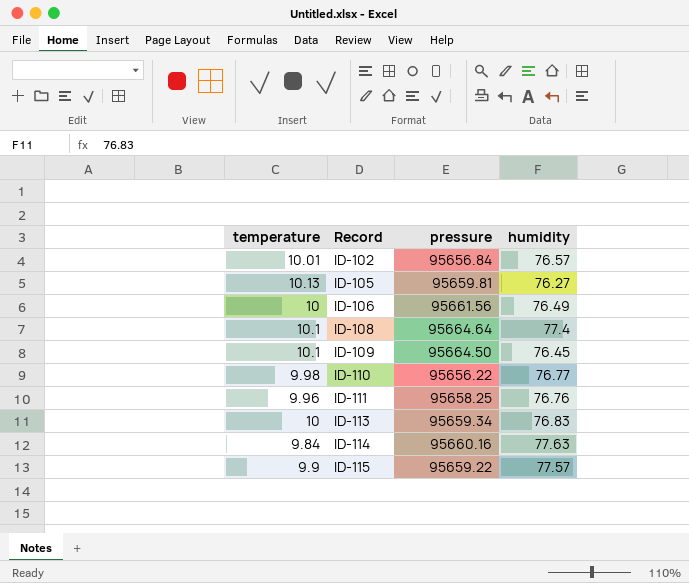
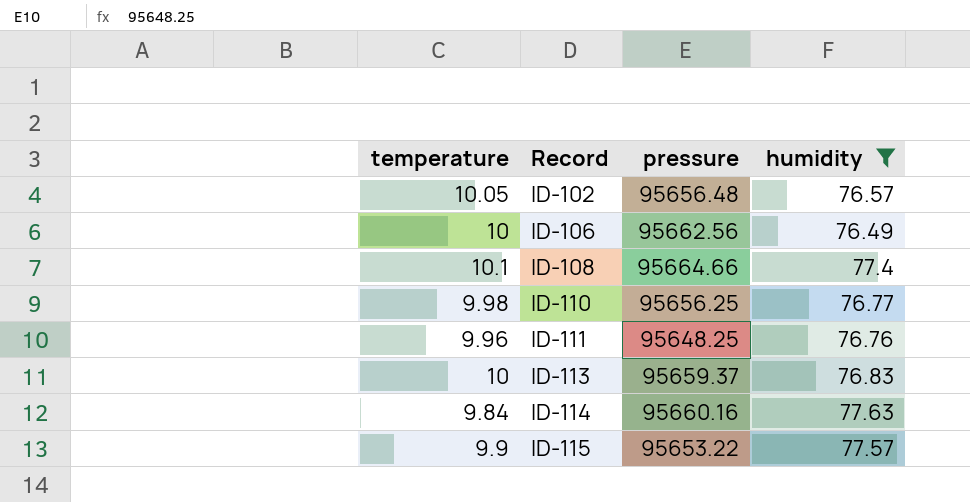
filter: none -> humidity >= 76.49
ID-102 | temperature: 10.01 -> 10.05
ID-102 | pressure: 95656.84 -> 95656.48
ID-106 | pressure: 95661.56 -> 95662.56
ID-108 | pressure: 95664.64 -> 95664.66
ID-110 | pressure: 95656.22 -> 95656.25
ID-111 | pressure: 95658.25 -> 95648.25
ID-113 | pressure: 95659.34 -> 95659.37
ID-115 | pressure: 95659.22 -> 95653.22

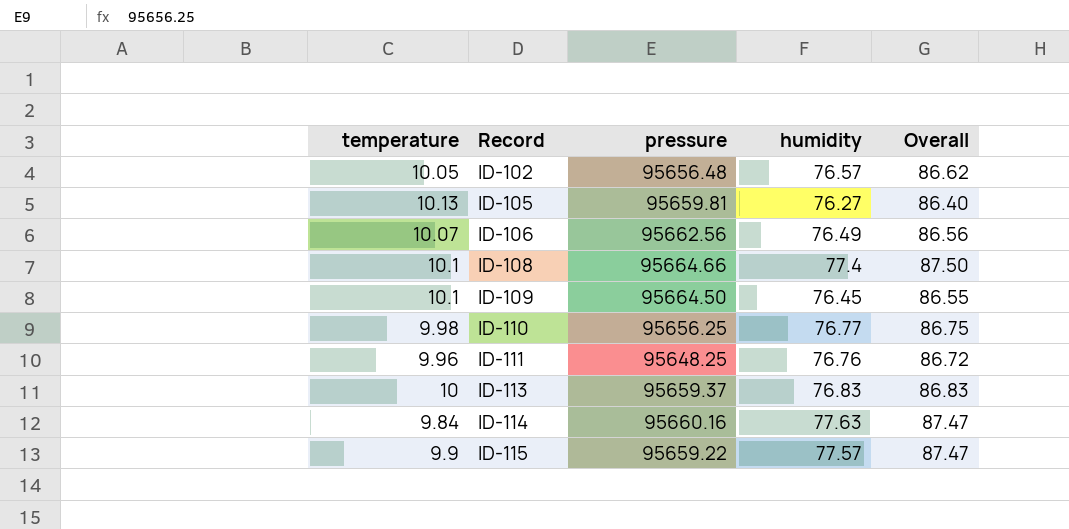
filter: humidity >= 76.49 -> none
column Overall | formula: none -> [temperature] + [humidity]
ID-106 | temperature: 10 -> 10.07
ID-115 | pressure: 95653.22 -> 95659.22

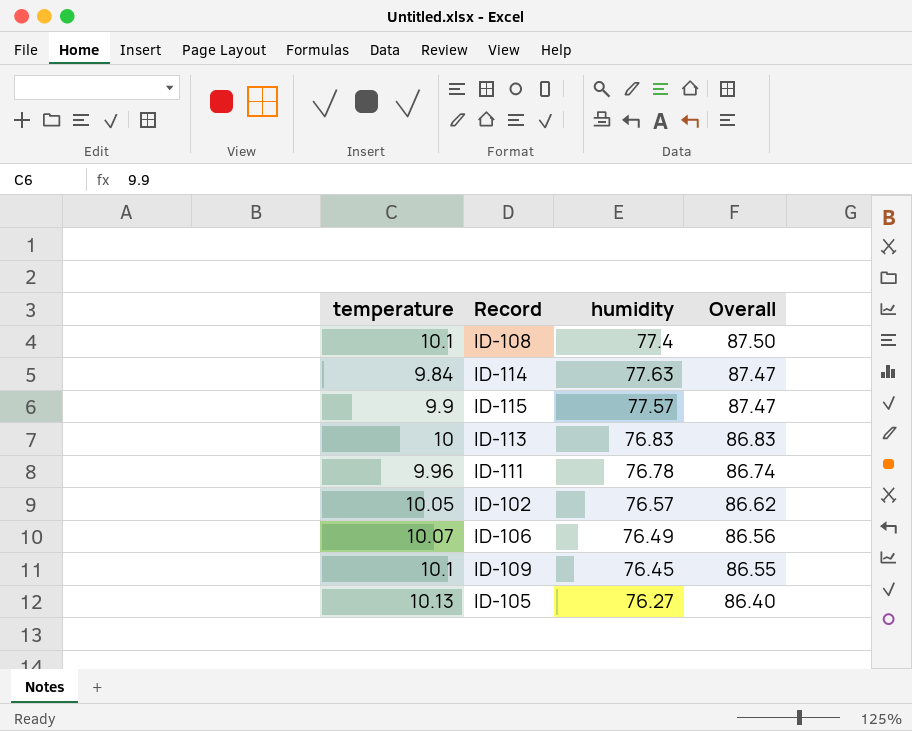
row order: Record ascending -> Overall descending
column pressure | position: 3 -> none
row ID-110: 9.98 | 95656.25 | 76.77 | 86.75 -> none
ID-111 | humidity: 76.76 -> 76.78
ID-111 | Overall: 86.72 -> 86.74

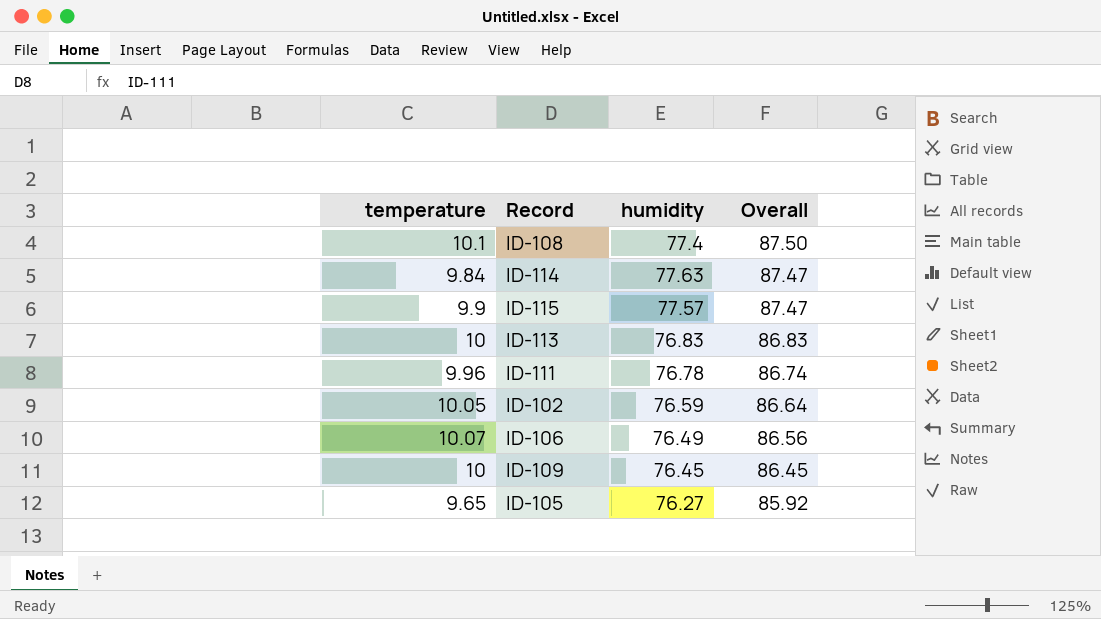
ID-102 | humidity: 76.57 -> 76.59
ID-102 | Overall: 86.62 -> 86.64
ID-109 | temperature: 10.1 -> 10
ID-109 | Overall: 86.55 -> 86.45
ID-105 | temperature: 10.13 -> 9.65
ID-105 | Overall: 86.40 -> 85.92

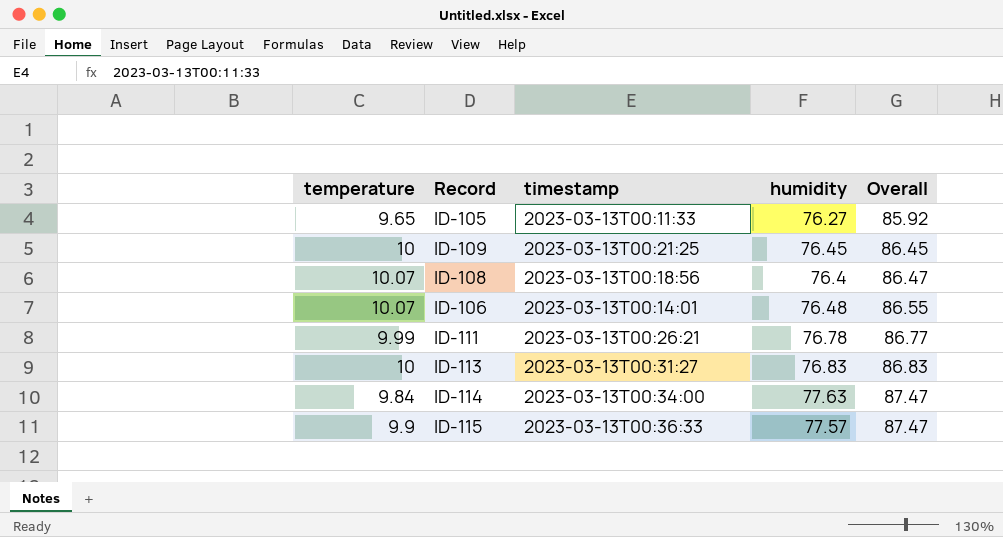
row order: Overall descending -> Overall ascending
column timestamp | position: none -> 3
row ID-102: 10.05 | 76.59 | 86.64 -> none
ID-108 | temperature: 10.1 -> 10.07
ID-108 | humidity: 77.4 -> 76.4
ID-108 | Overall: 87.50 -> 86.47
ID-106 | humidity: 76.49 -> 76.48
ID-106 | Overall: 86.56 -> 86.55
ID-111 | temperature: 9.96 -> 9.99
ID-111 | Overall: 86.74 -> 86.77

